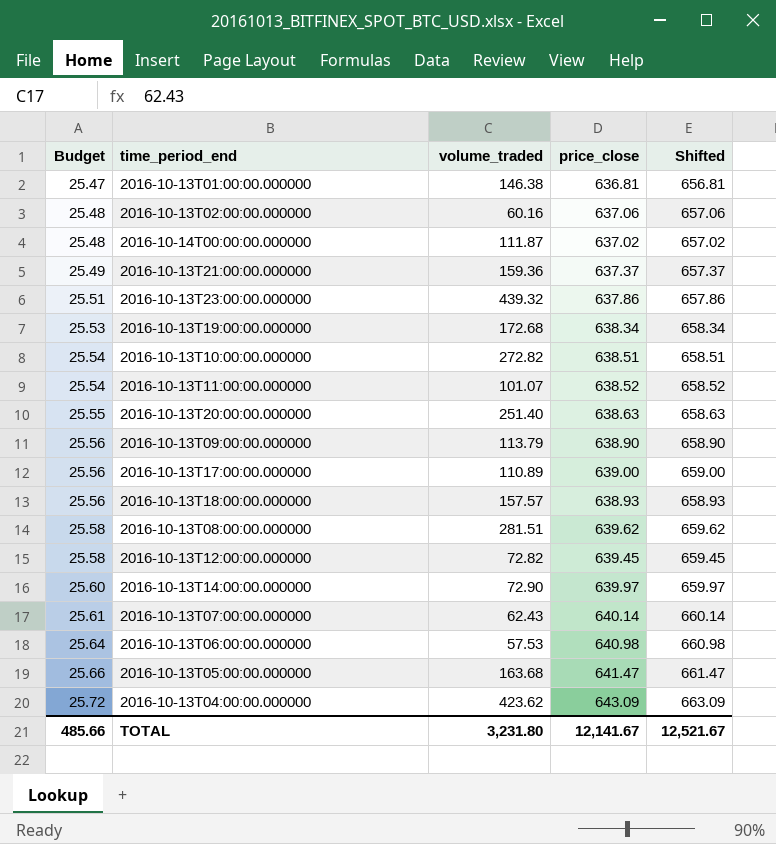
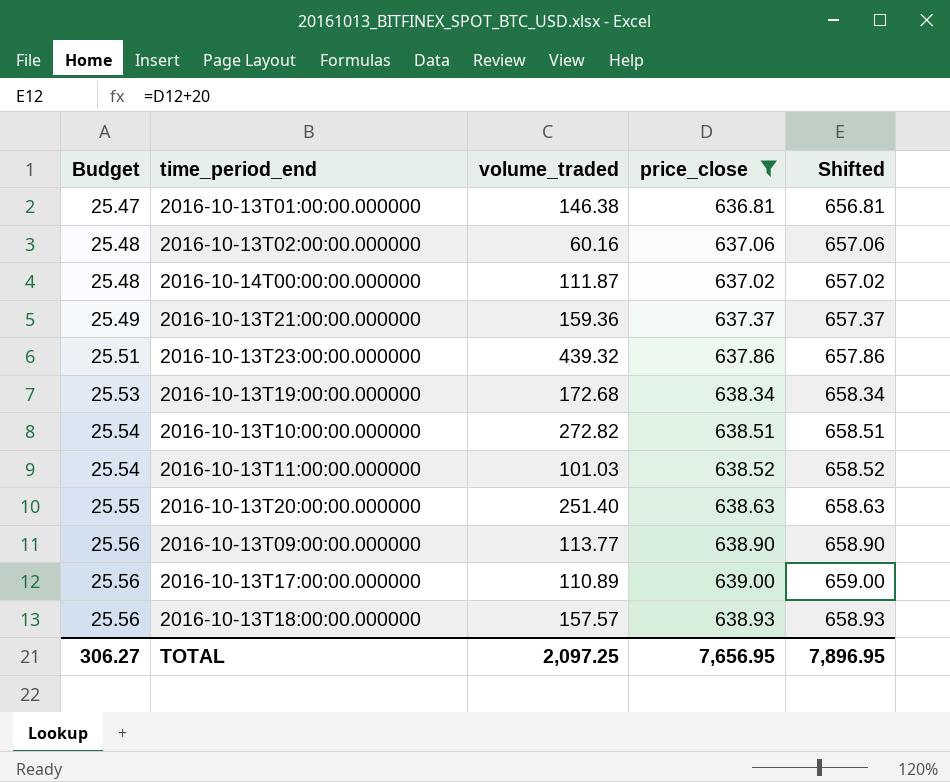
filter: none -> price_close <= 639.00
2016-10-13T11:00:00.000000 | volume_traded: 101.07 -> 101.03
2016-10-13T09:00:00.000000 | volume_traded: 113.79 -> 113.77
TOTAL | Budget: 485.66 -> 306.27
TOTAL | volume_traded: 3,231.80 -> 2,097.25
TOTAL | price_close: 12,141.67 -> 7,656.95
TOTAL | Shifted: 12,521.67 -> 7,896.95

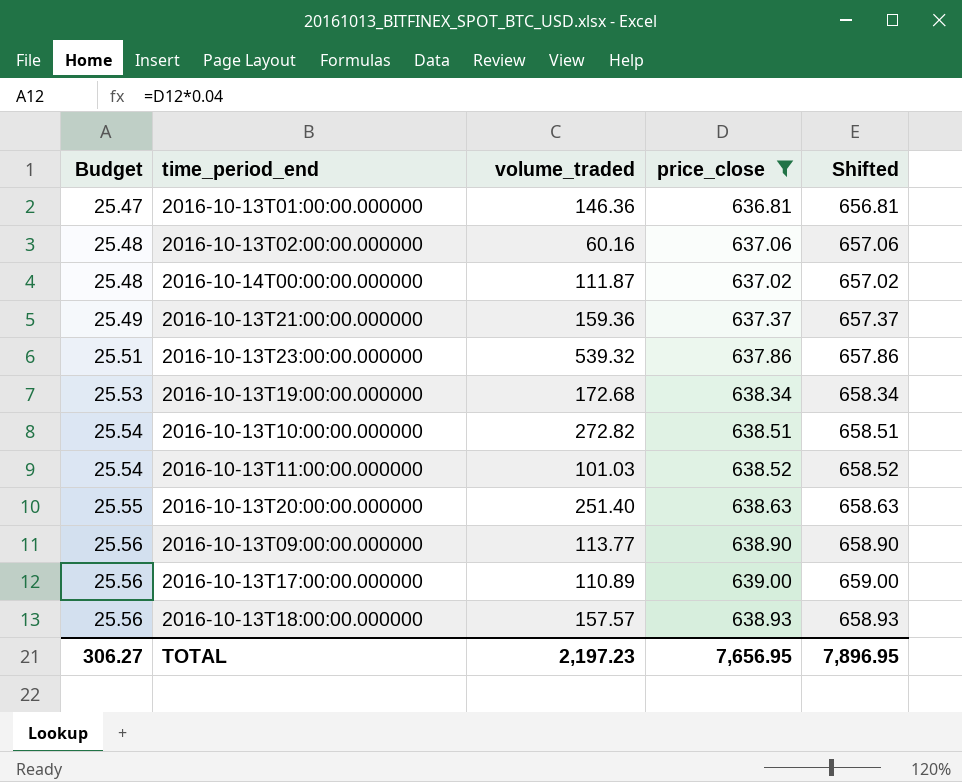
2016-10-13T01:00:00.000000 | volume_traded: 146.38 -> 146.36
2016-10-13T23:00:00.000000 | volume_traded: 439.32 -> 539.32
TOTAL | volume_traded: 2,097.25 -> 2,197.23

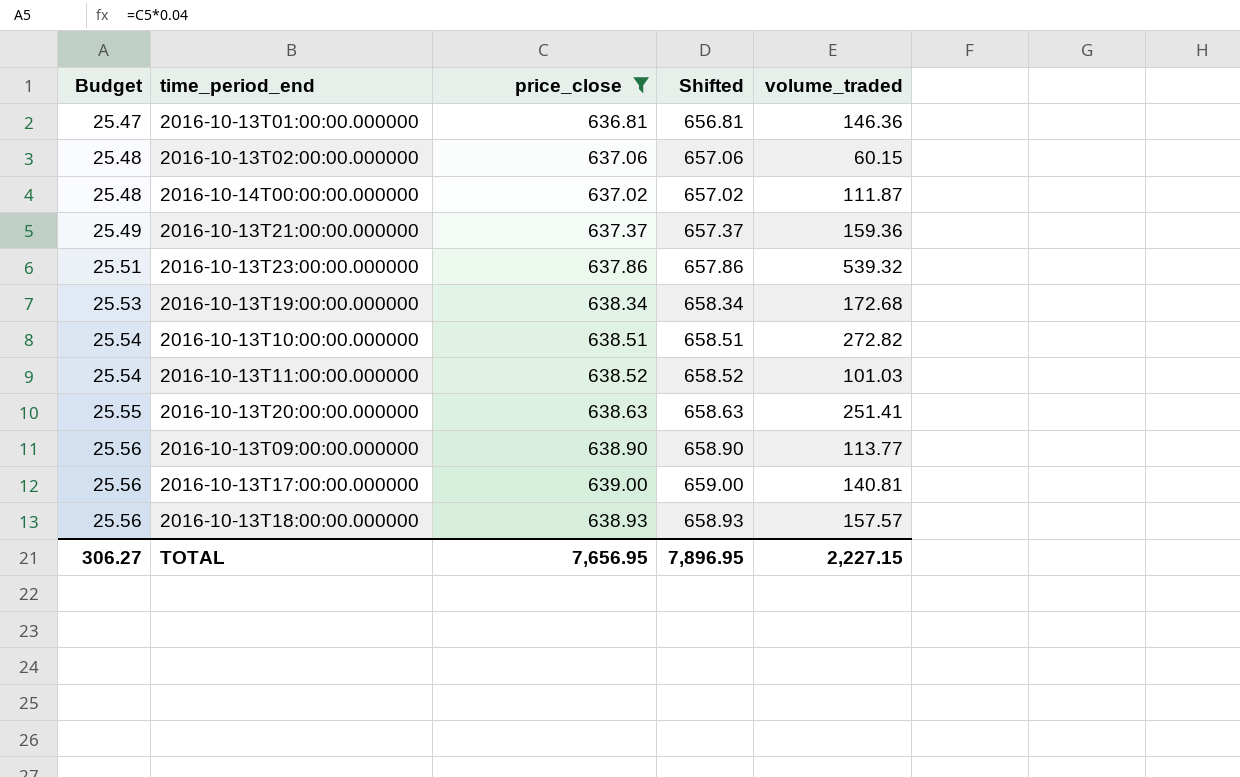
column volume_traded | position: 3 -> 5
2016-10-13T02:00:00.000000 | volume_traded: 60.16 -> 60.15
2016-10-13T20:00:00.000000 | volume_traded: 251.40 -> 251.41
2016-10-13T17:00:00.000000 | volume_traded: 110.89 -> 140.81
TOTAL | volume_traded: 2,197.23 -> 2,227.15

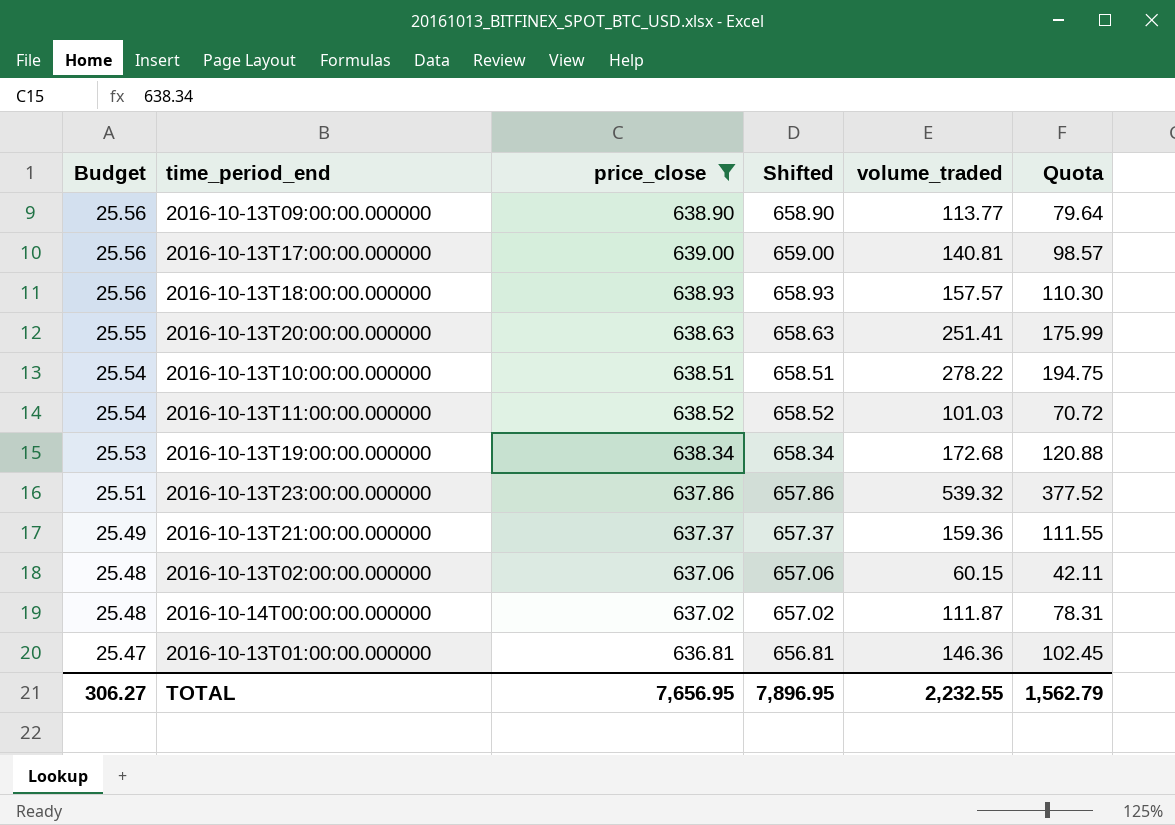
row order: Budget ascending -> Budget descending
column Quota | formula: none -> [volume_traded] * 0.7
2016-10-13T10:00:00.000000 | volume_traded: 272.82 -> 278.22
TOTAL | volume_traded: 2,227.15 -> 2,232.55

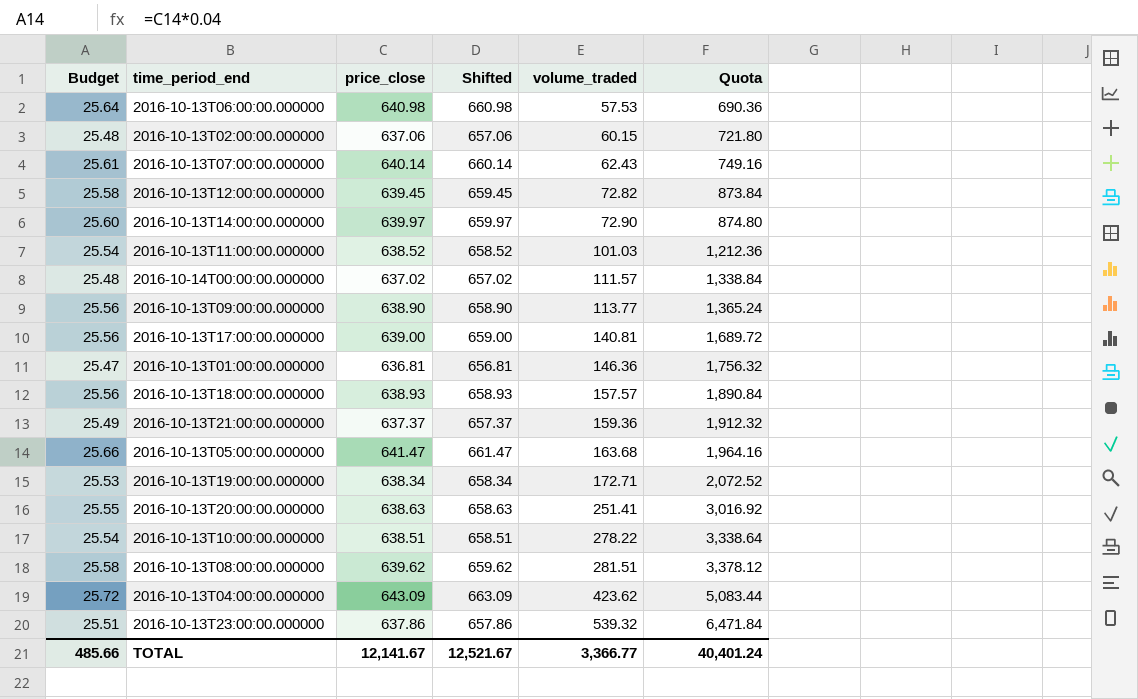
filter: price_close <= 639.00 -> none
row order: Budget descending -> volume_traded ascending
column Quota | formula: [volume_traded] * 0.7 -> [volume_traded] * 12
2016-10-14T00:00:00.000000 | volume_traded: 111.87 -> 111.57
2016-10-13T19:00:00.000000 | volume_traded: 172.68 -> 172.71
TOTAL | Budget: 306.27 -> 485.66
TOTAL | price_close: 7,656.95 -> 12,141.67
TOTAL | Shifted: 7,896.95 -> 12,521.67
TOTAL | volume_traded: 2,232.55 -> 3,366.77
TOTAL | Quota: 1,562.79 -> 40,401.24

